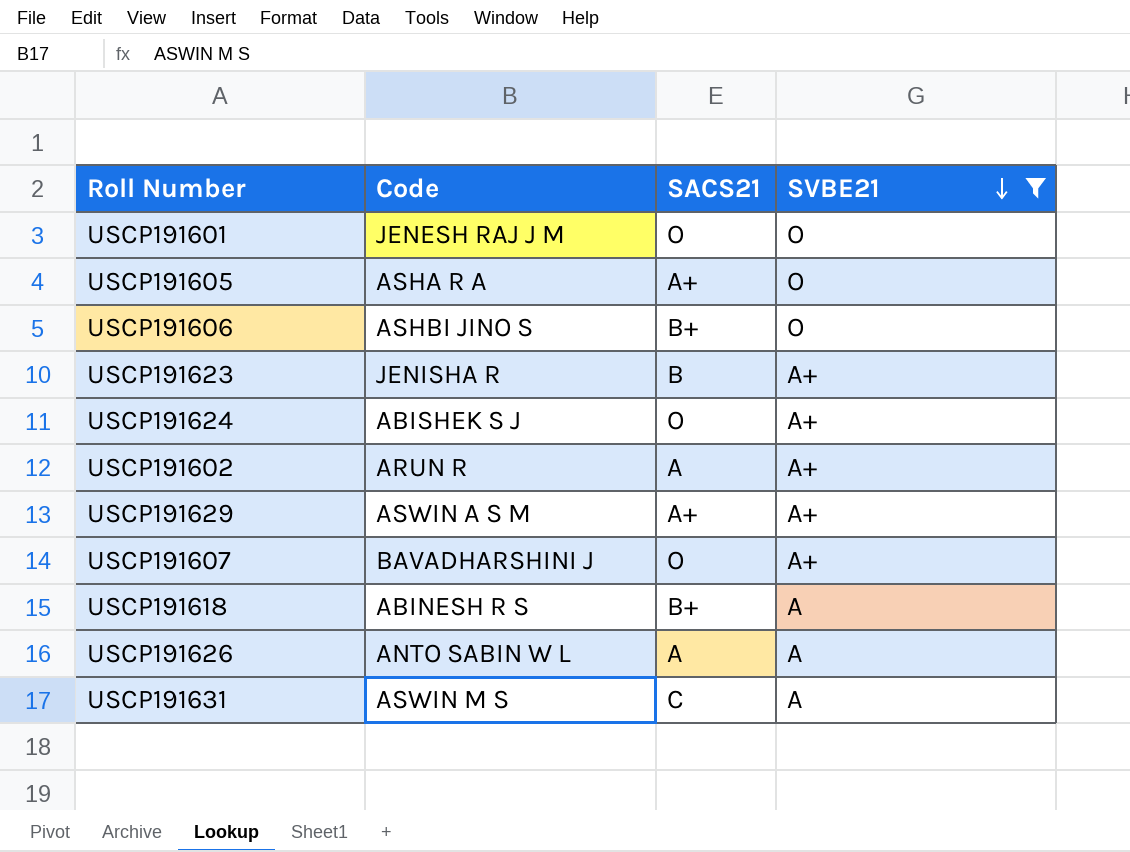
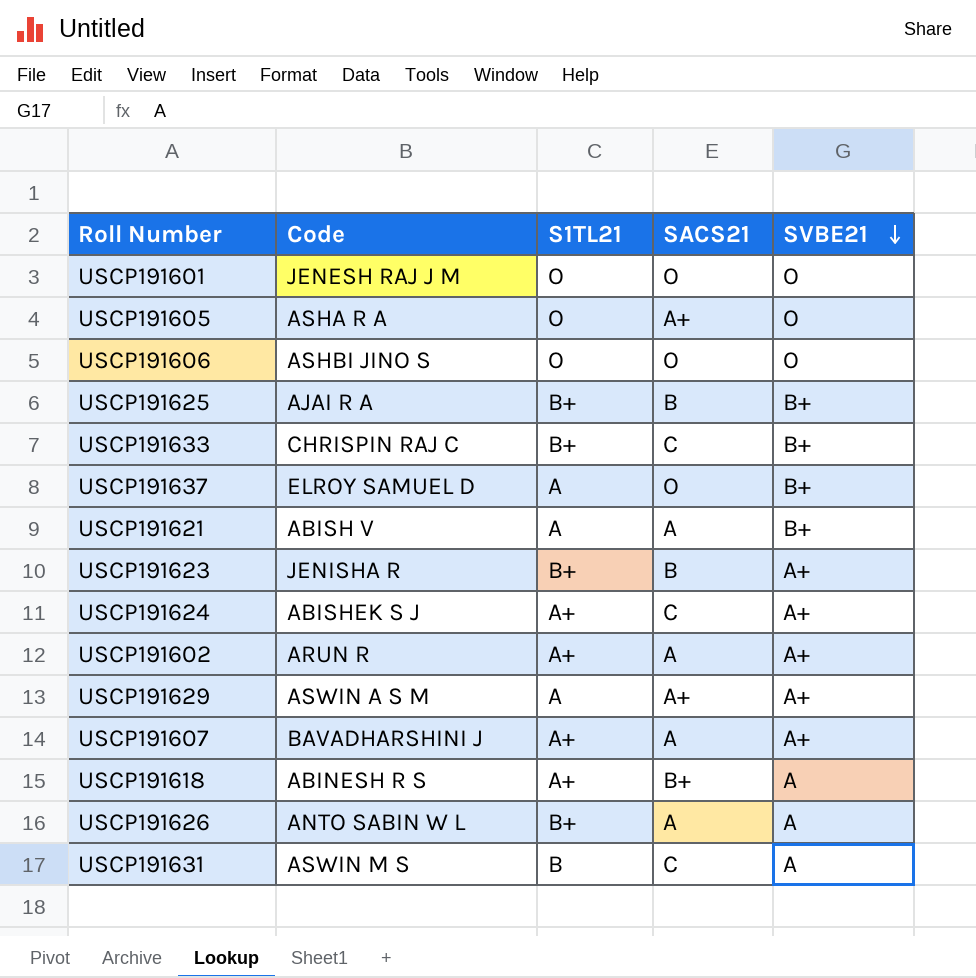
filter: SVBE21 != B+ -> none
column S1TL21 | position: none -> 3
USCP191606 | SACS21: B+ -> O
USCP191624 | SACS21: O -> C
USCP191607 | SACS21: O -> A

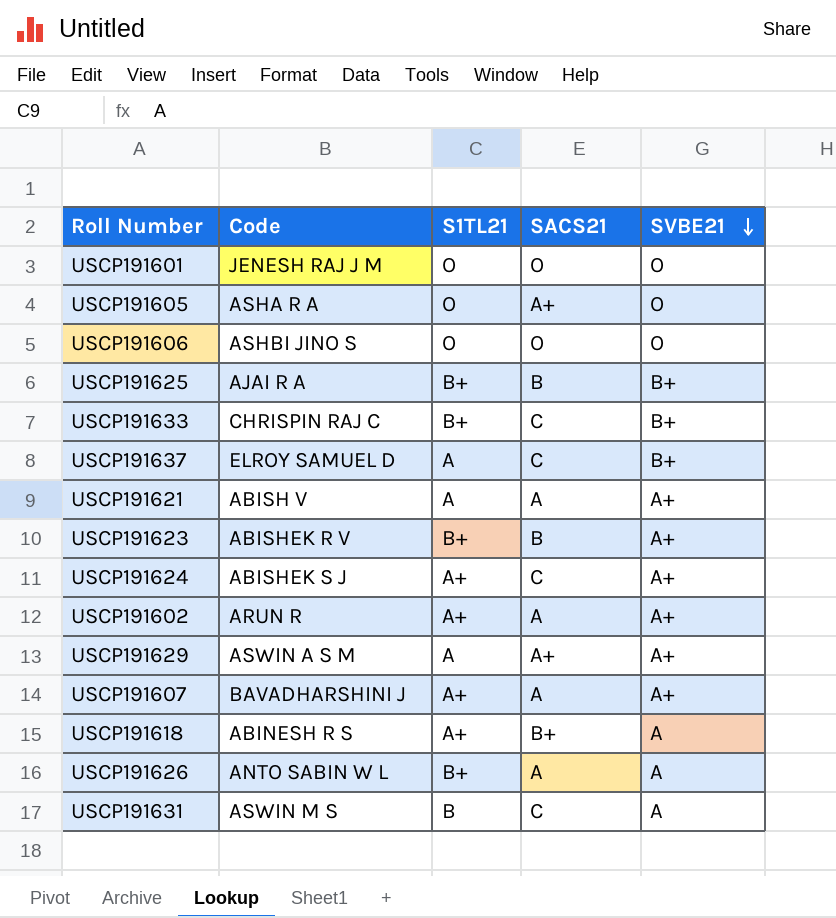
USCP191637 | SACS21: O -> C
USCP191621 | SVBE21: B+ -> A+
USCP191623 | Code: JENISHA R -> ABISHEK R V

